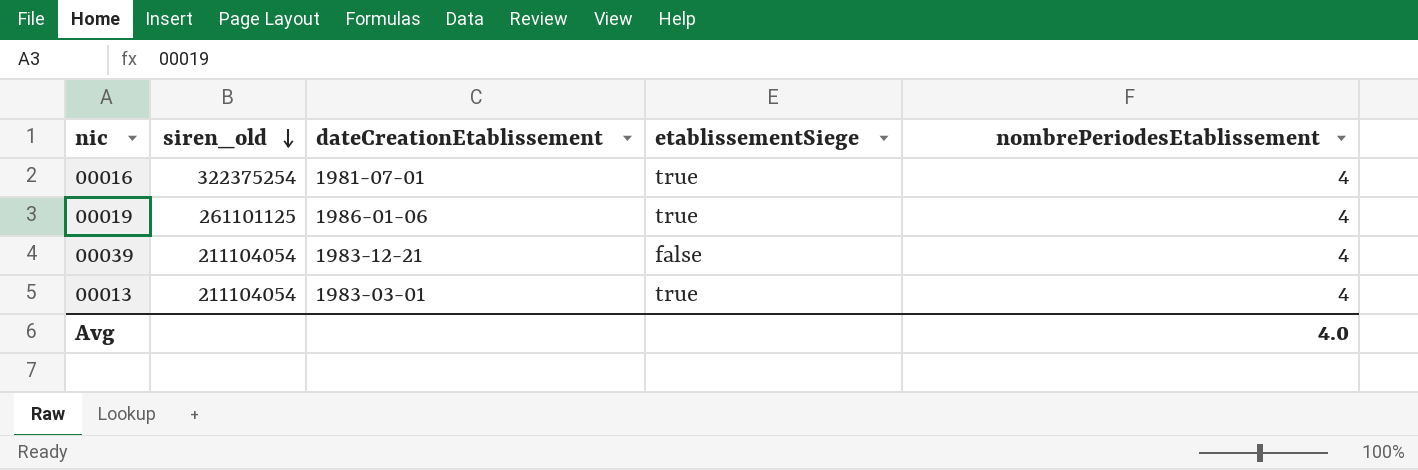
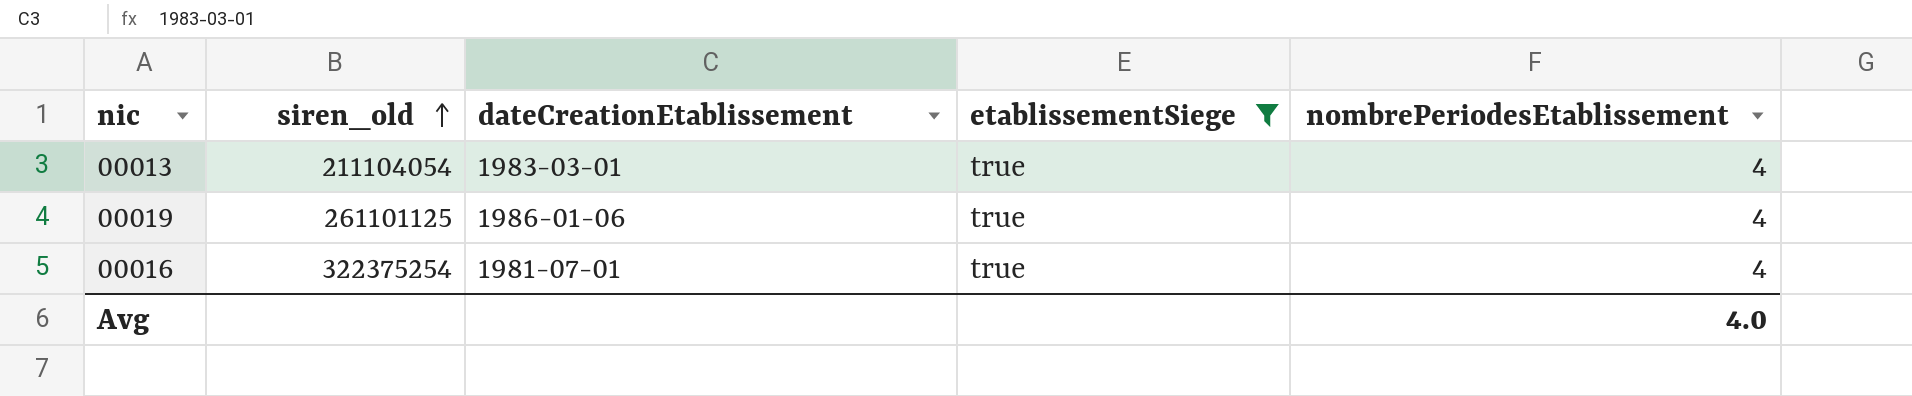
filter: none -> etablissementSiege = true
row order: siren_old descending -> siren_old ascending

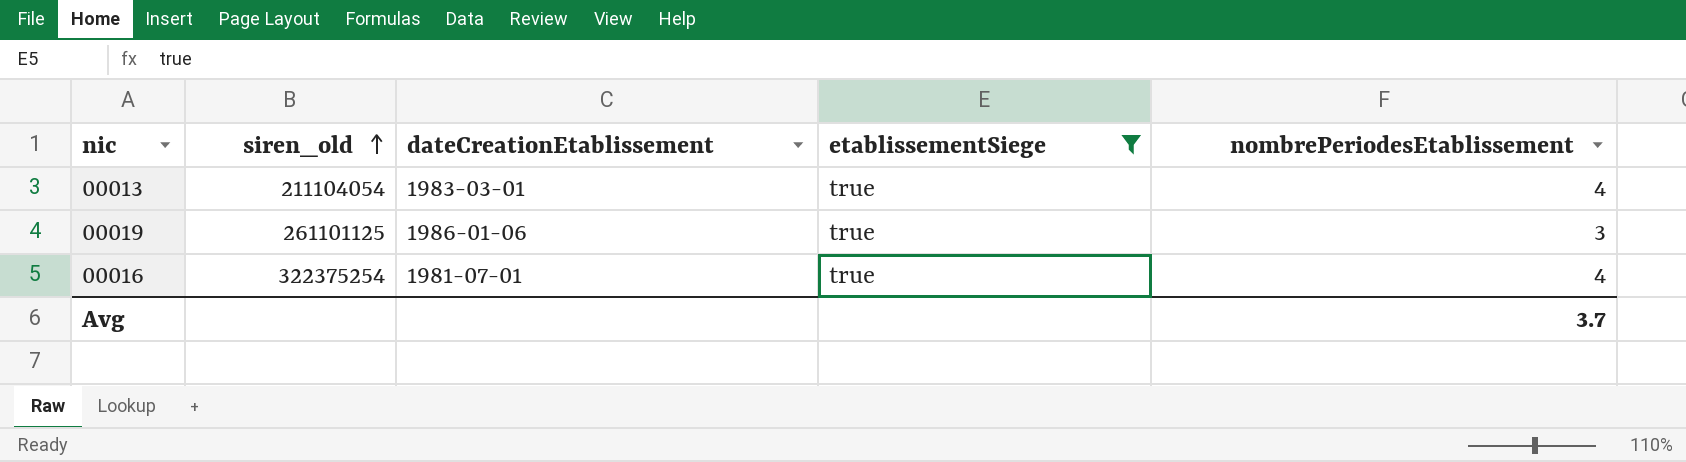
00019 | nombrePeriodesEtablissement: 4 -> 3
Avg | nombrePeriodesEtablissement: 4.0 -> 3.7

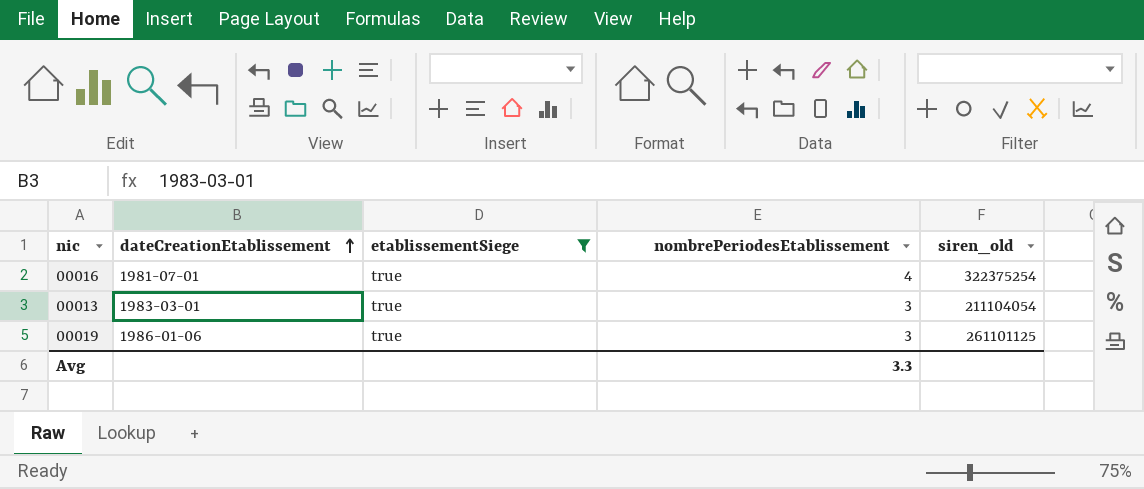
row order: siren_old ascending -> dateCreationEtablissement ascending
column siren_old | position: 2 -> 5
00013 | nombrePeriodesEtablissement: 4 -> 3
Avg | nombrePeriodesEtablissement: 3.7 -> 3.3

